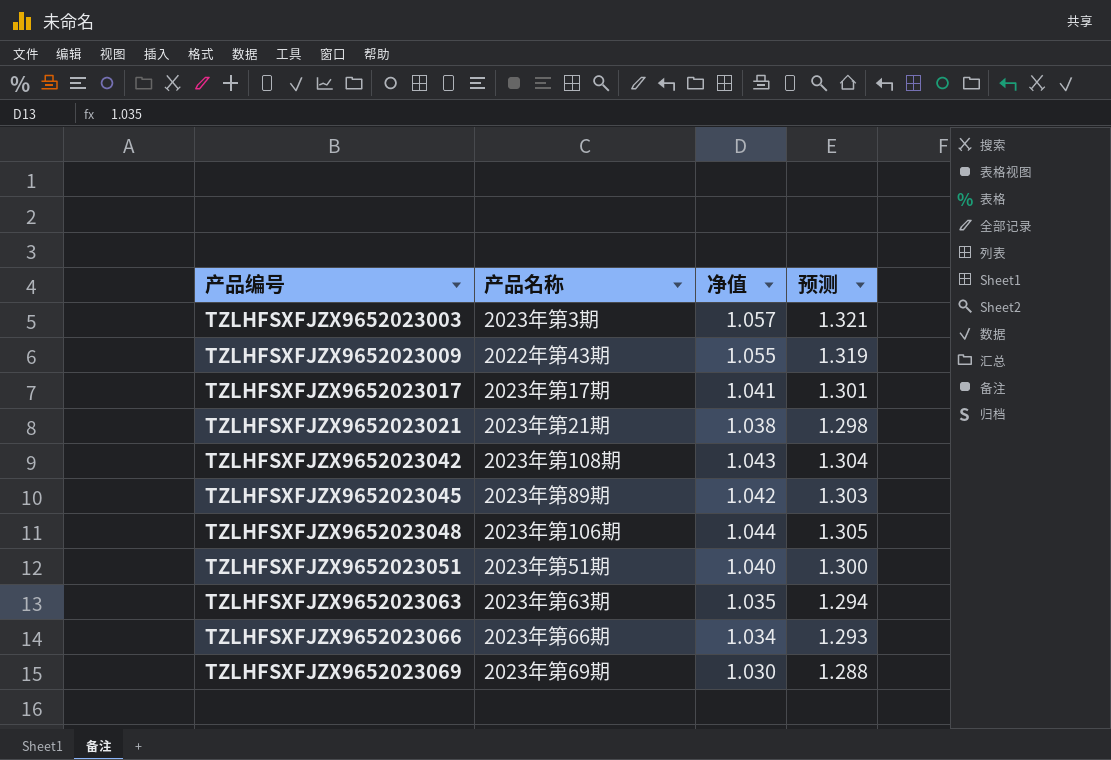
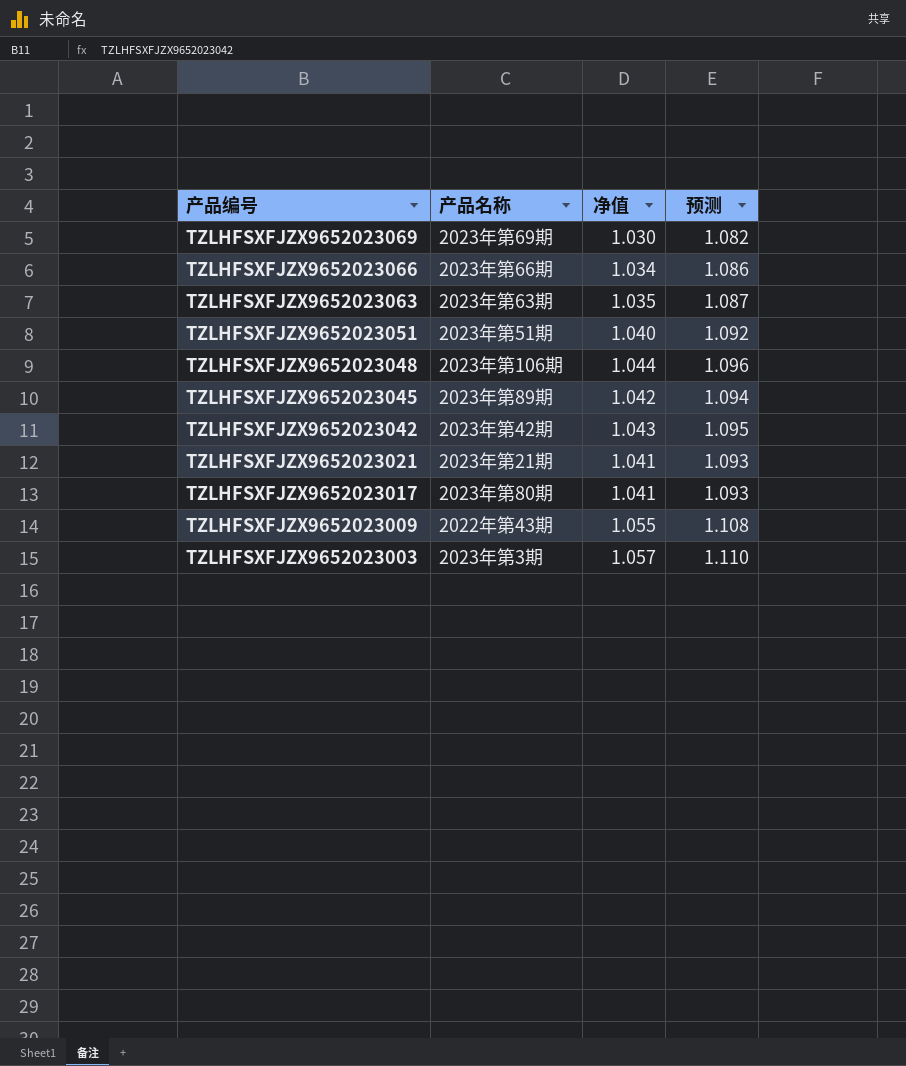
row order: 产品编号 ascending -> 产品编号 descending
column 预测 | formula: [净值] * 1.25 -> [净值] * 1.05
TZLHFSXFJZX9652023042 | 产品名称: 2023年第108期 -> 2023年第42期
TZLHFSXFJZX9652023021 | 净值: 1.038 -> 1.041
TZLHFSXFJZX9652023017 | 产品名称: 2023年第17期 -> 2023年第80期

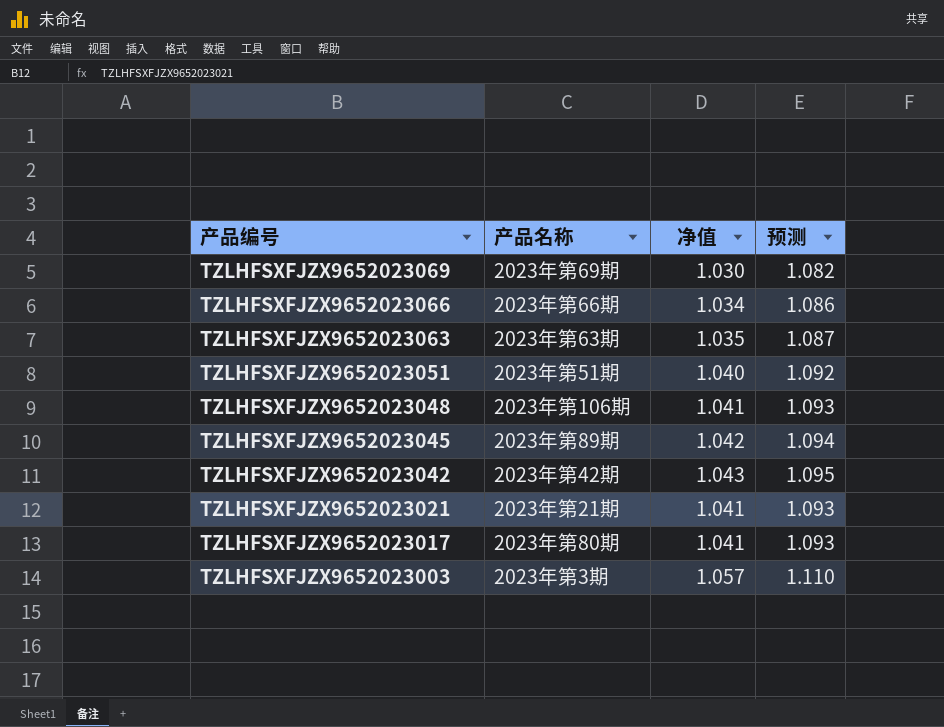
row TZLHFSXFJZX9652023009: 2022年第43期 | 1.055 | 1.108 -> none
TZLHFSXFJZX9652023048 | 净值: 1.044 -> 1.041
TZLHFSXFJZX9652023048 | 预测: 1.096 -> 1.093

